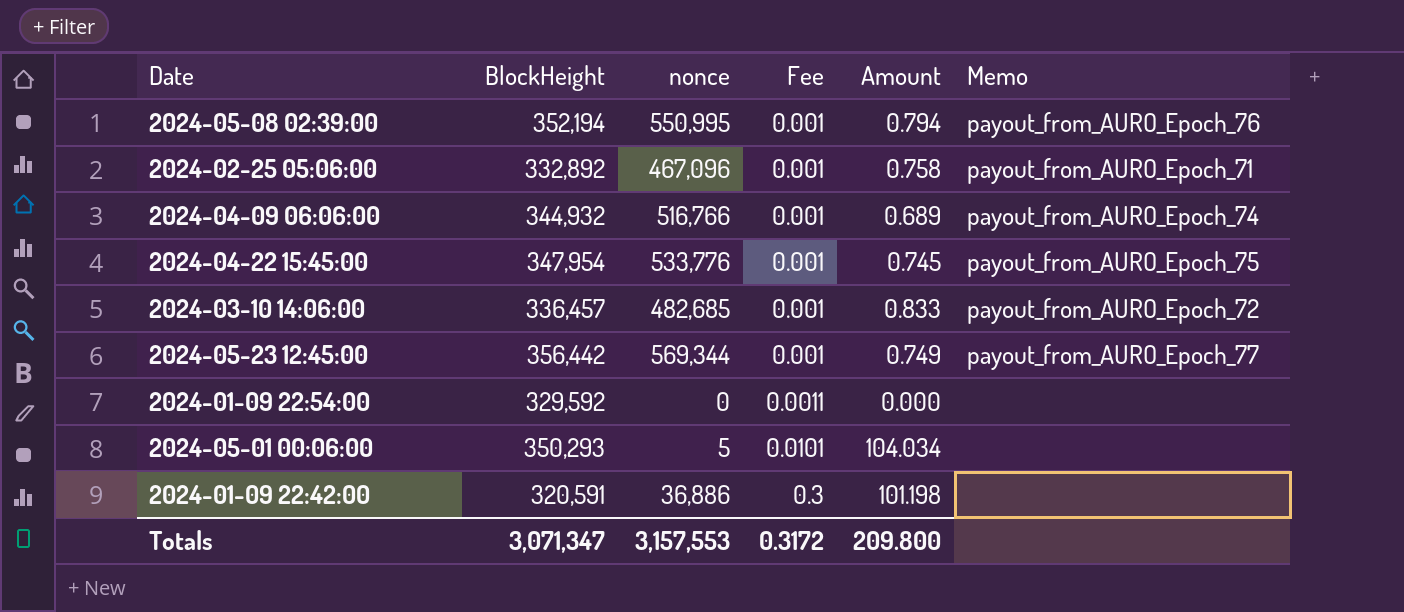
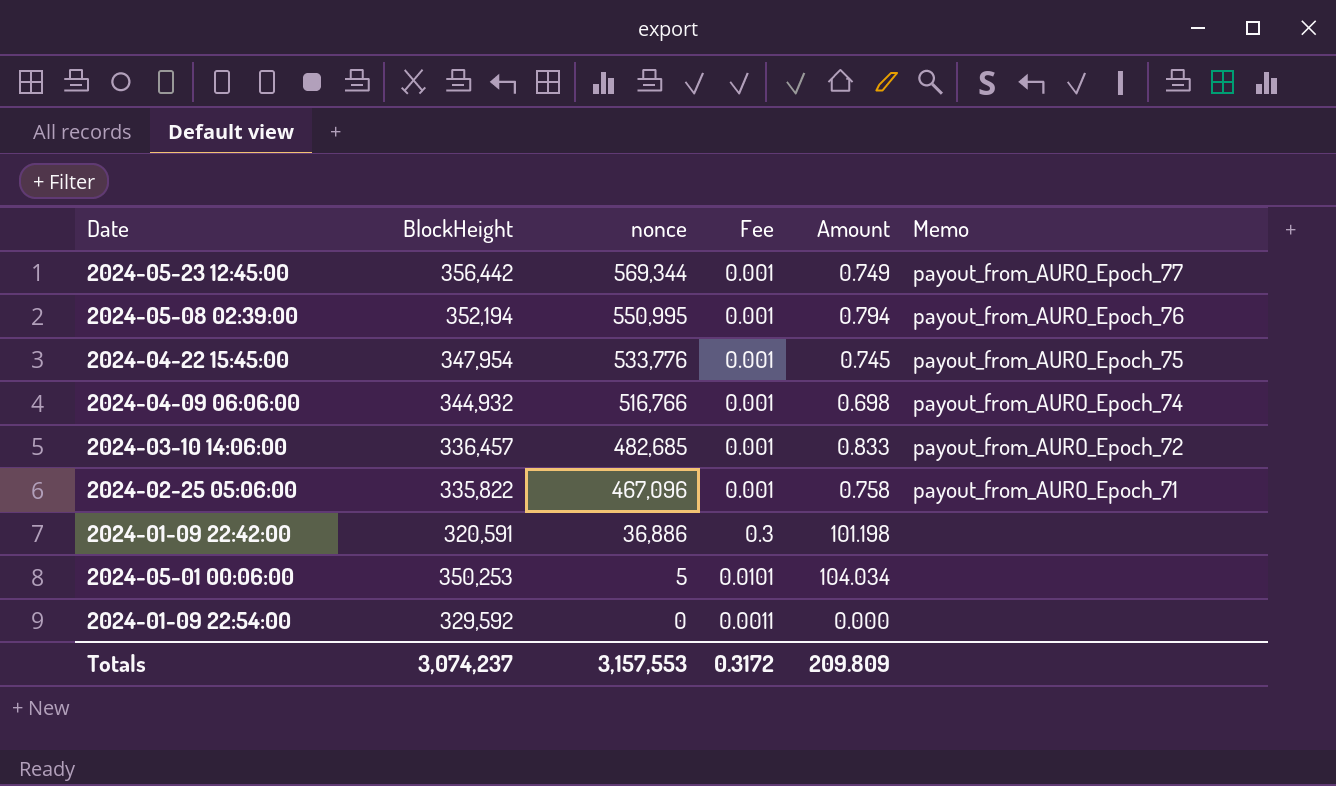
row order: Fee ascending -> nonce descending
2024-04-09 06:06:00 | Amount: 0.689 -> 0.698
2024-02-25 05:06:00 | BlockHeight: 332,892 -> 335,822
2024-05-01 00:06:00 | BlockHeight: 350,293 -> 350,253
Totals | BlockHeight: 3,071,347 -> 3,074,237
Totals | Amount: 209.800 -> 209.809

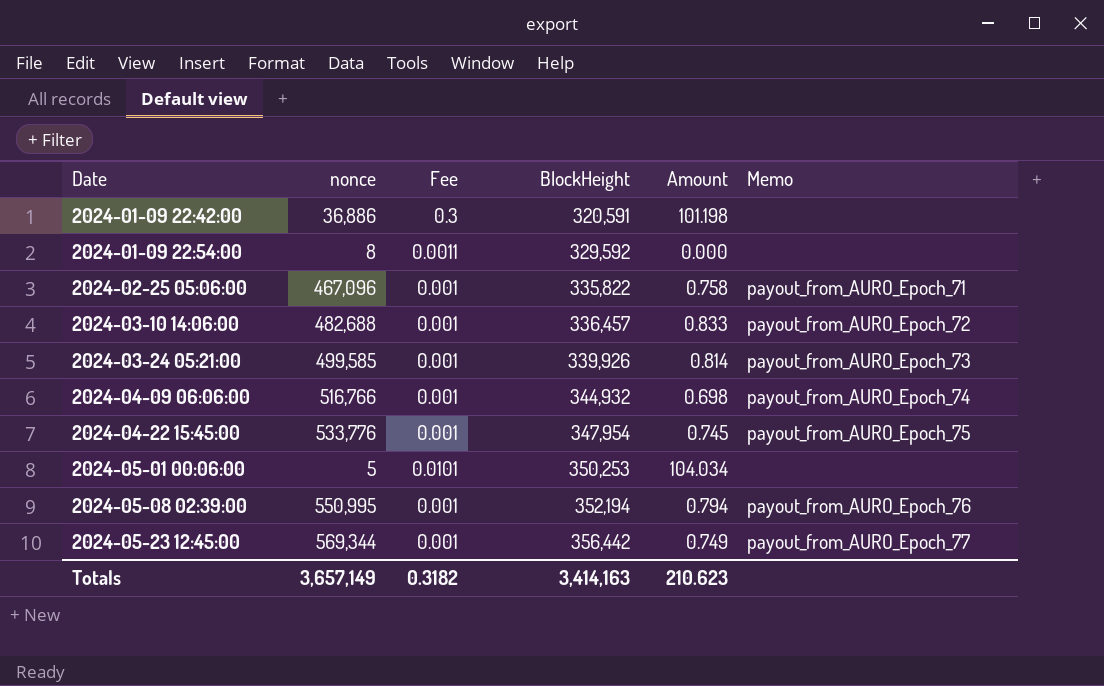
row order: nonce descending -> Date ascending
column BlockHeight | position: 2 -> 4
2024-01-09 22:54:00 | nonce: 0 -> 8
2024-03-10 14:06:00 | nonce: 482,685 -> 482,688
row 2024-03-24 05:21:00: none -> 499,585 | 0.001 | 339,926 | 0.814 | payout_from_AURO_Epoch_73
Totals | nonce: 3,157,553 -> 3,657,149
Totals | Fee: 0.3172 -> 0.3182
Totals | BlockHeight: 3,074,237 -> 3,414,163
Totals | Amount: 209.809 -> 210.623

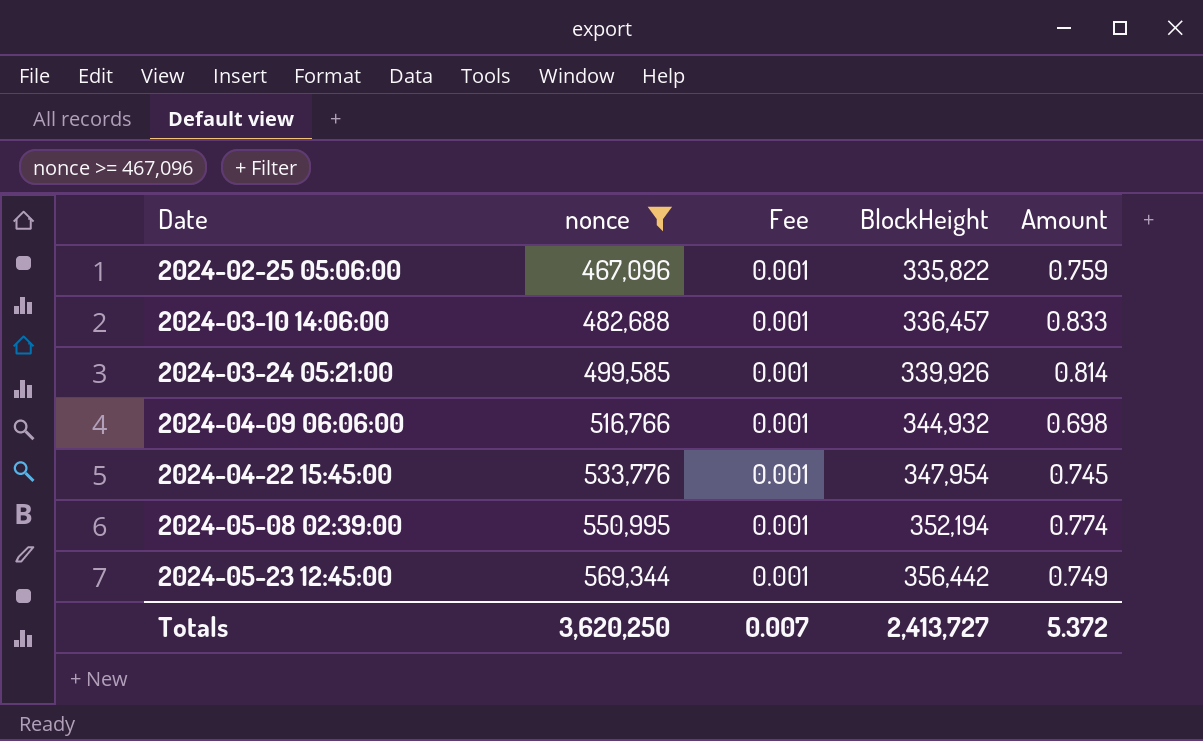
filter: none -> nonce >= 467,096
column Memo | position: 6 -> none
2024-02-25 05:06:00 | Amount: 0.758 -> 0.759
2024-05-08 02:39:00 | Amount: 0.794 -> 0.774
Totals | nonce: 3,657,149 -> 3,620,250
Totals | Fee: 0.3182 -> 0.007
Totals | BlockHeight: 3,414,163 -> 2,413,727
Totals | Amount: 210.623 -> 5.372

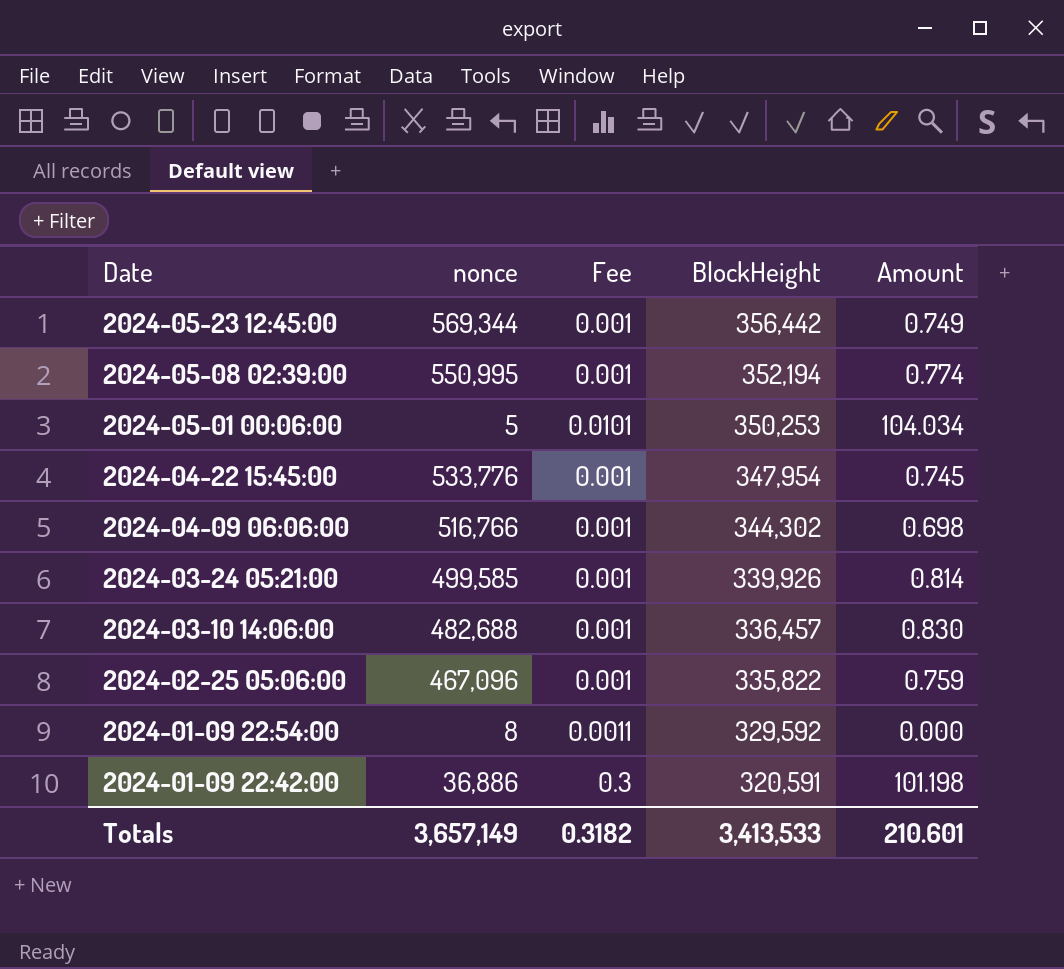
filter: nonce >= 467,096 -> none
row order: Date ascending -> Date descending
2024-04-09 06:06:00 | BlockHeight: 344,932 -> 344,302
2024-03-10 14:06:00 | Amount: 0.833 -> 0.830
Totals | nonce: 3,620,250 -> 3,657,149
Totals | Fee: 0.007 -> 0.3182
Totals | BlockHeight: 2,413,727 -> 3,413,533
Totals | Amount: 5.372 -> 210.601

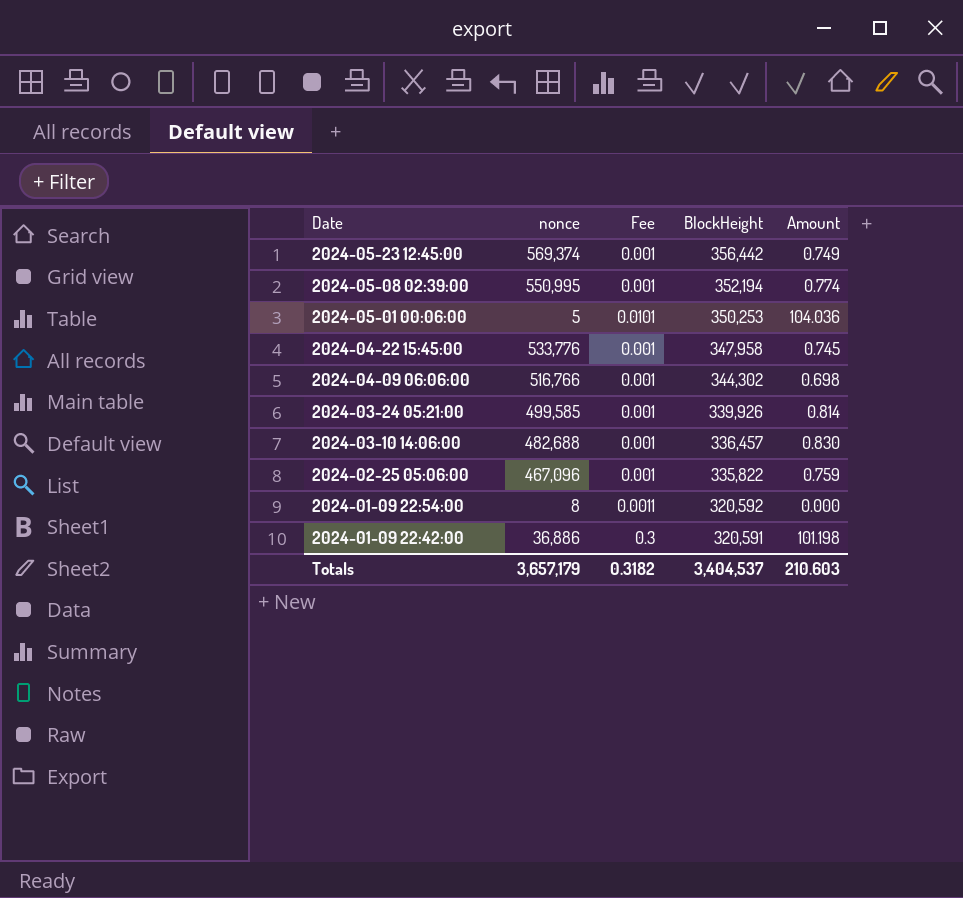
2024-05-23 12:45:00 | nonce: 569,344 -> 569,374
2024-05-01 00:06:00 | Amount: 104.034 -> 104.036
2024-04-22 15:45:00 | BlockHeight: 347,954 -> 347,958
2024-01-09 22:54:00 | BlockHeight: 329,592 -> 320,592
Totals | nonce: 3,657,149 -> 3,657,179
Totals | BlockHeight: 3,413,533 -> 3,404,537
Totals | Amount: 210.601 -> 210.603

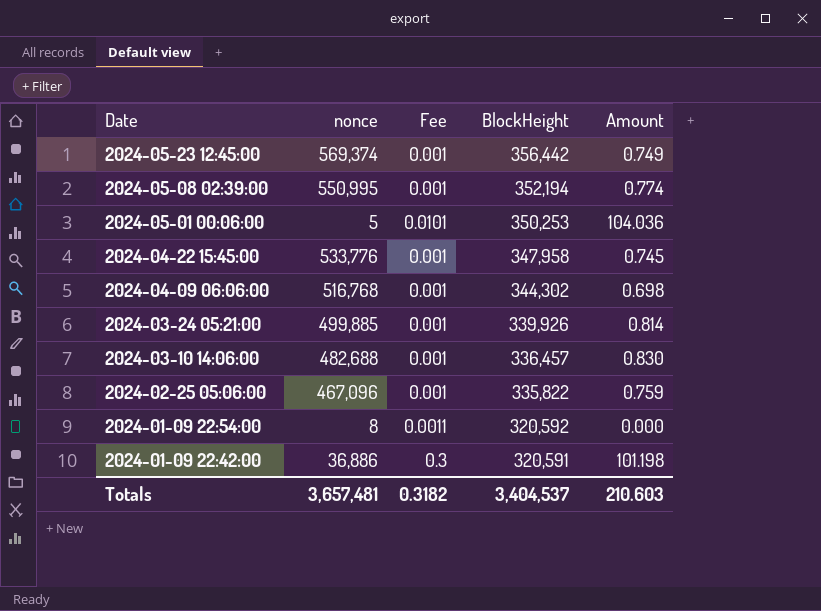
2024-04-09 06:06:00 | nonce: 516,766 -> 516,768
2024-03-24 05:21:00 | nonce: 499,585 -> 499,885
Totals | nonce: 3,657,179 -> 3,657,481

